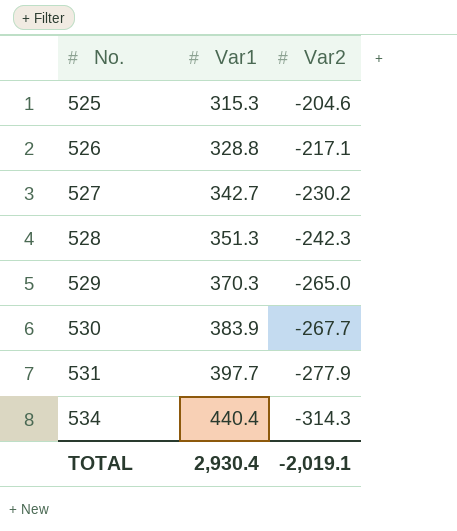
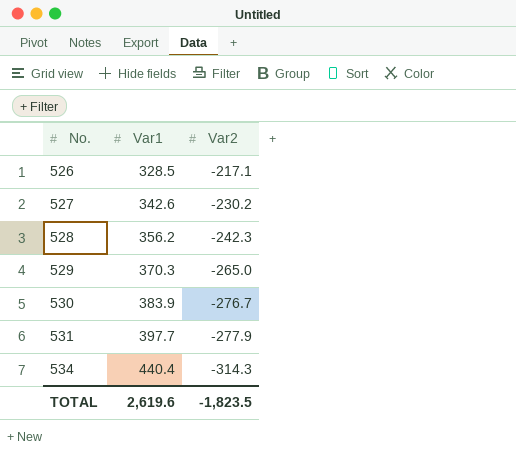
row 525: 315.3 | -204.6 -> none
526 | Var1: 328.8 -> 328.5
527 | Var1: 342.7 -> 342.6
528 | Var1: 351.3 -> 356.2
530 | Var2: -267.7 -> -276.7
TOTAL | Var1: 2,930.4 -> 2,619.6
TOTAL | Var2: -2,019.1 -> -1,823.5

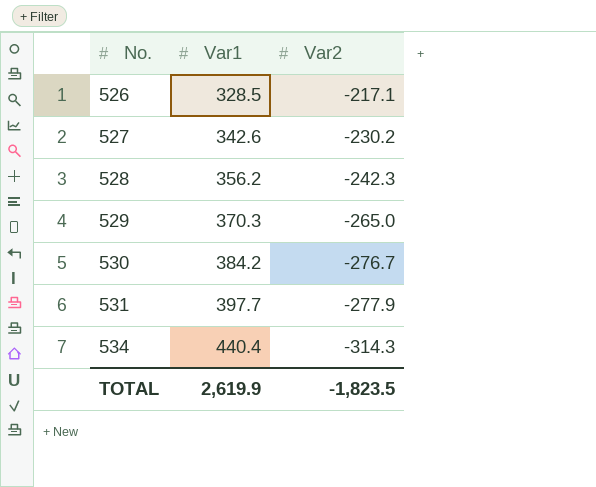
530 | Var1: 383.9 -> 384.2
TOTAL | Var1: 2,619.6 -> 2,619.9

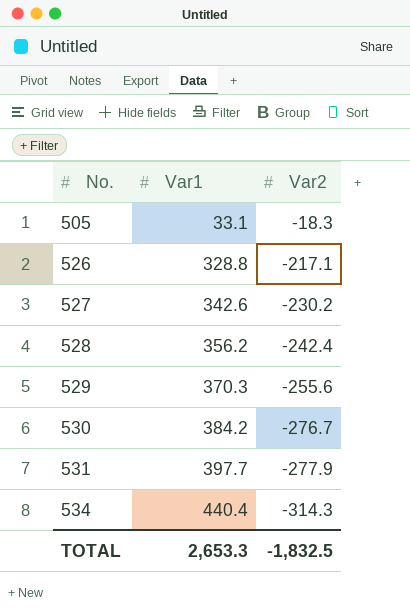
row 505: none -> 33.1 | -18.3
526 | Var1: 328.5 -> 328.8
528 | Var2: -242.3 -> -242.4
529 | Var2: -265.0 -> -255.6
TOTAL | Var1: 2,619.9 -> 2,653.3
TOTAL | Var2: -1,823.5 -> -1,832.5

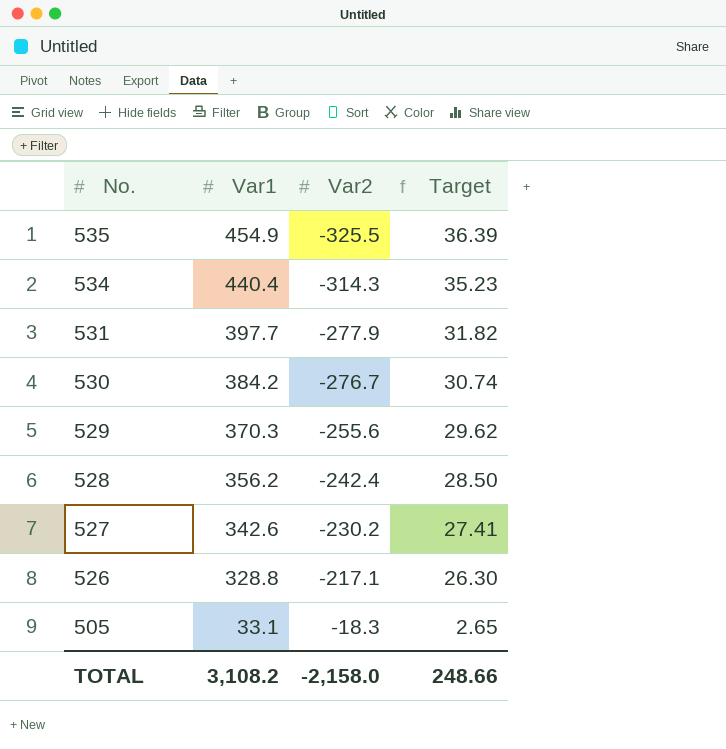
row order: No. ascending -> No. descending
column Target | formula: none -> [Var1] * 0.08
row 535: none -> 454.9 | -325.5 | 36.39
TOTAL | Var1: 2,653.3 -> 3,108.2
TOTAL | Var2: -1,832.5 -> -2,158.0

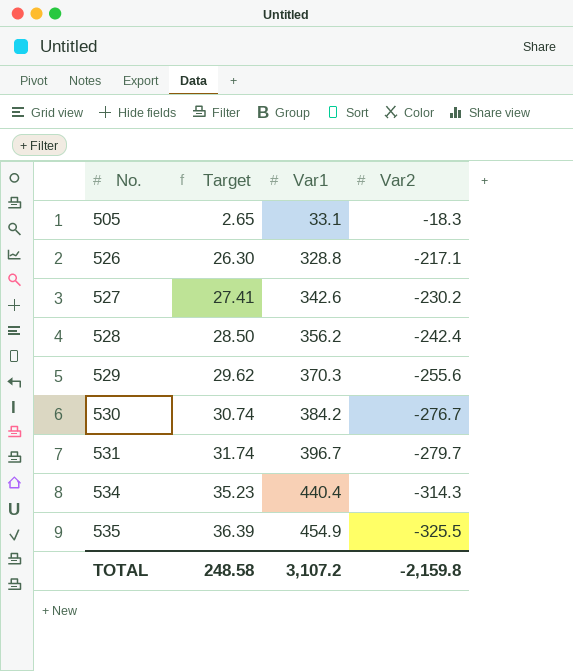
row order: No. descending -> No. ascending
column Target | position: 4 -> 2
531 | Target: 31.82 -> 31.74
531 | Var1: 397.7 -> 396.7
531 | Var2: -277.9 -> -279.7
TOTAL | Target: 248.66 -> 248.58
TOTAL | Var1: 3,108.2 -> 3,107.2
TOTAL | Var2: -2,158.0 -> -2,159.8

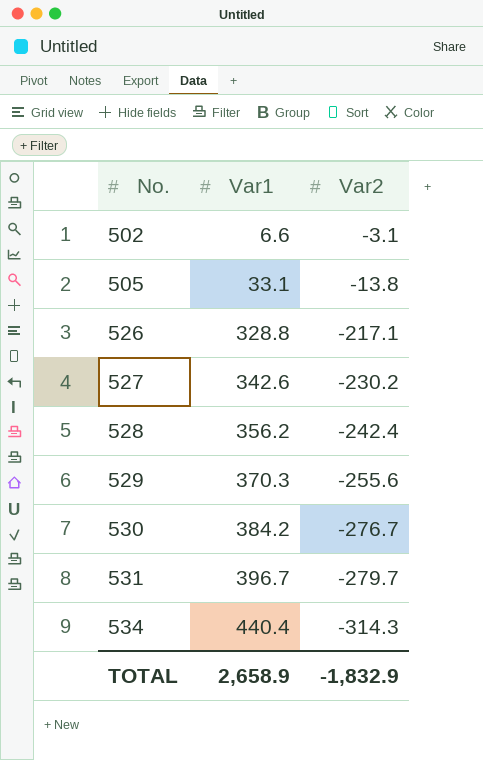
column Target | formula: [Var1] * 0.08 -> none
row 535: 36.39 | 454.9 | -325.5 -> none
row 502: none -> 6.6 | -3.1
505 | Var2: -18.3 -> -13.8
TOTAL | Var1: 3,107.2 -> 2,658.9
TOTAL | Var2: -2,159.8 -> -1,832.9

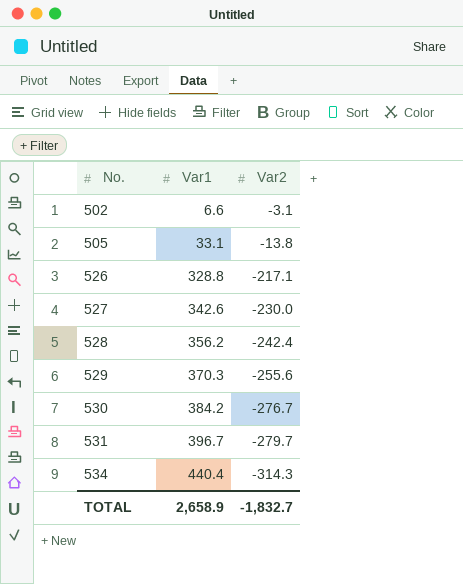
527 | Var2: -230.2 -> -230.0
TOTAL | Var2: -1,832.9 -> -1,832.7

